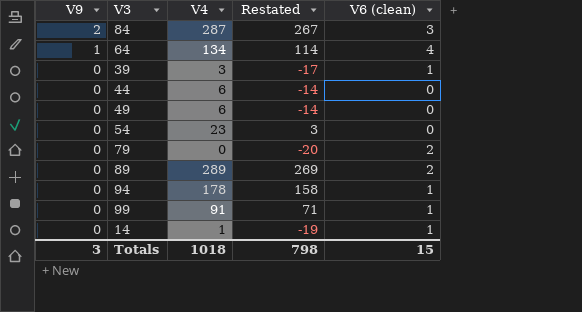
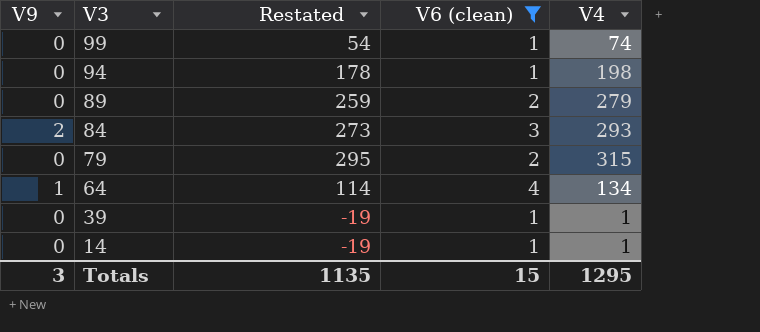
filter: none -> V6 (clean) != 0
row order: V9 descending -> V3 descending
column V4 | position: 3 -> 5
99 | Restated: 71 -> 54
99 | V4: 91 -> 74
94 | Restated: 158 -> 178
94 | V4: 178 -> 198
89 | Restated: 269 -> 259
89 | V4: 289 -> 279
84 | Restated: 267 -> 273
84 | V4: 287 -> 293
79 | Restated: -20 -> 295
79 | V4: 0 -> 315
39 | Restated: -17 -> -19
39 | V4: 3 -> 1
Totals | Restated: 798 -> 1135
Totals | V4: 1018 -> 1295

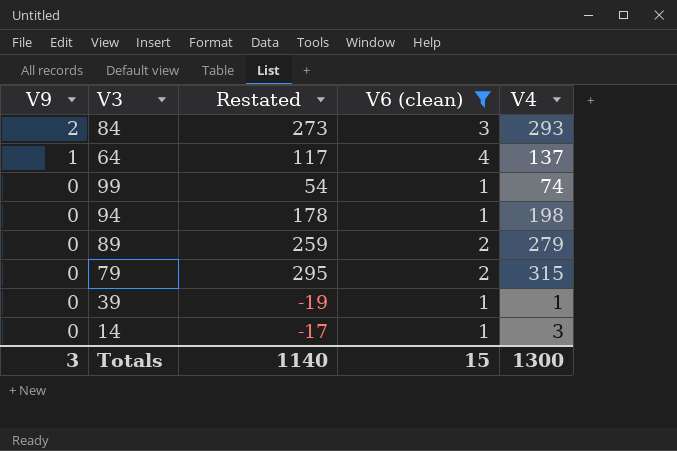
row order: V3 descending -> V9 descending
64 | Restated: 114 -> 117
64 | V4: 134 -> 137
14 | Restated: -19 -> -17
14 | V4: 1 -> 3
Totals | Restated: 1135 -> 1140
Totals | V4: 1295 -> 1300

